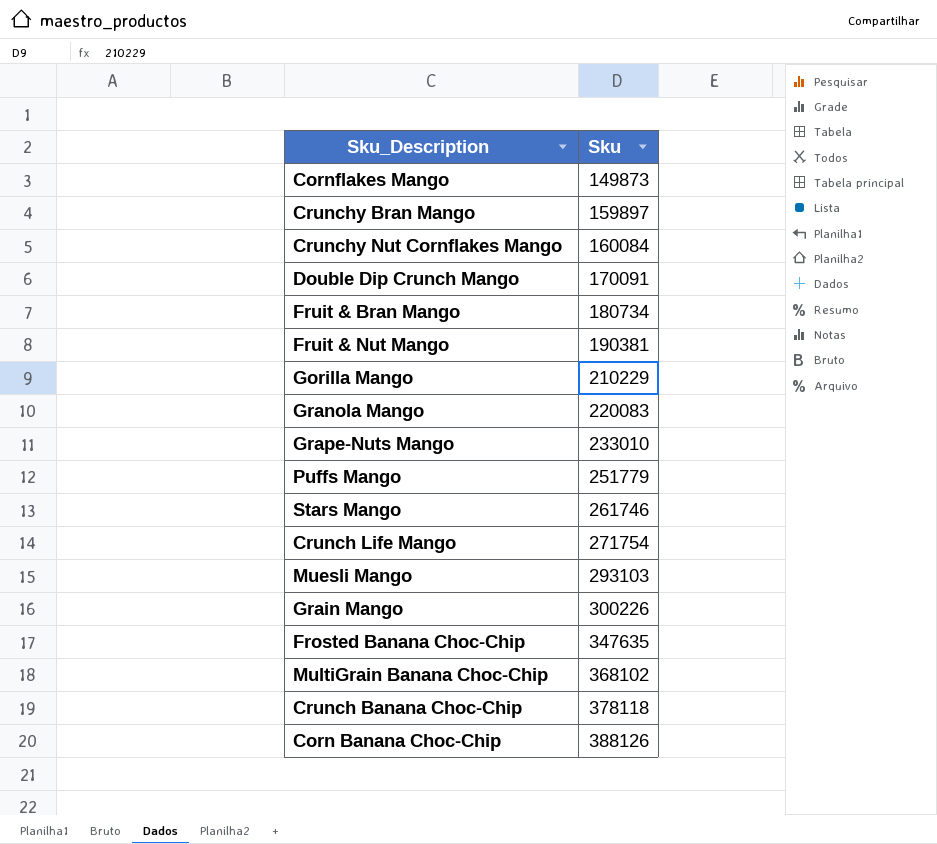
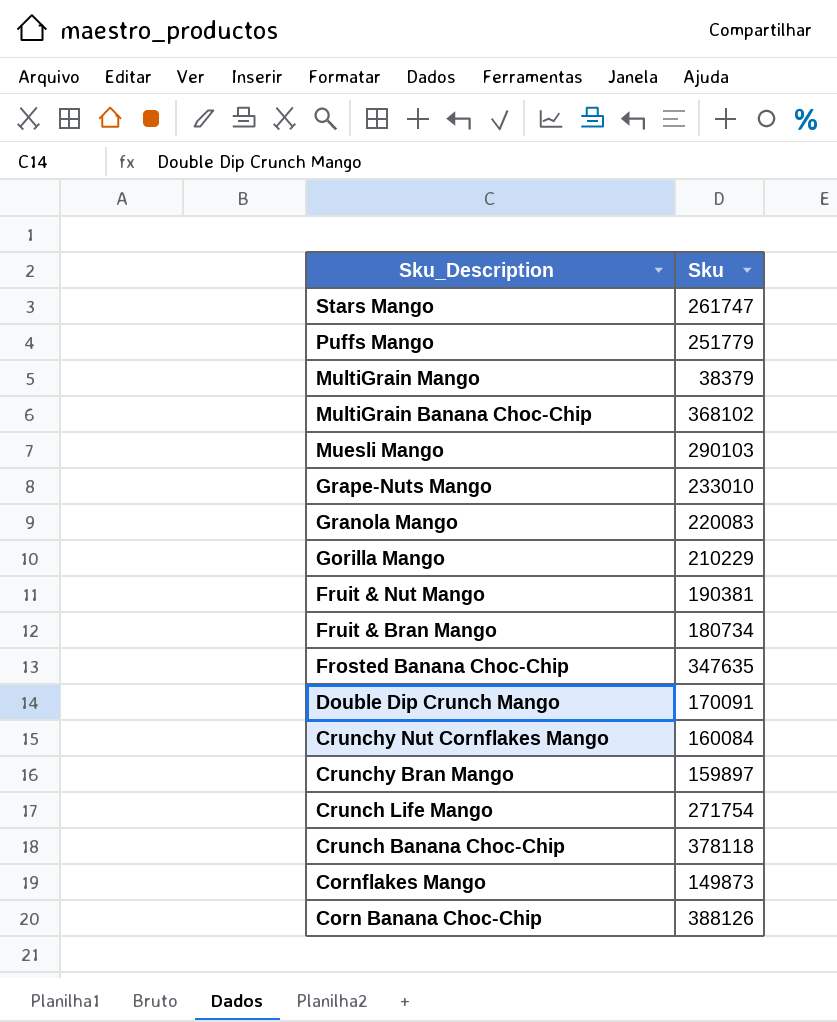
row order: Sku ascending -> Sku_Description descending
row Grain Mango: 300226 -> none
Stars Mango | Sku: 261746 -> 261747
row MultiGrain Mango: none -> 38379
Muesli Mango | Sku: 293103 -> 290103

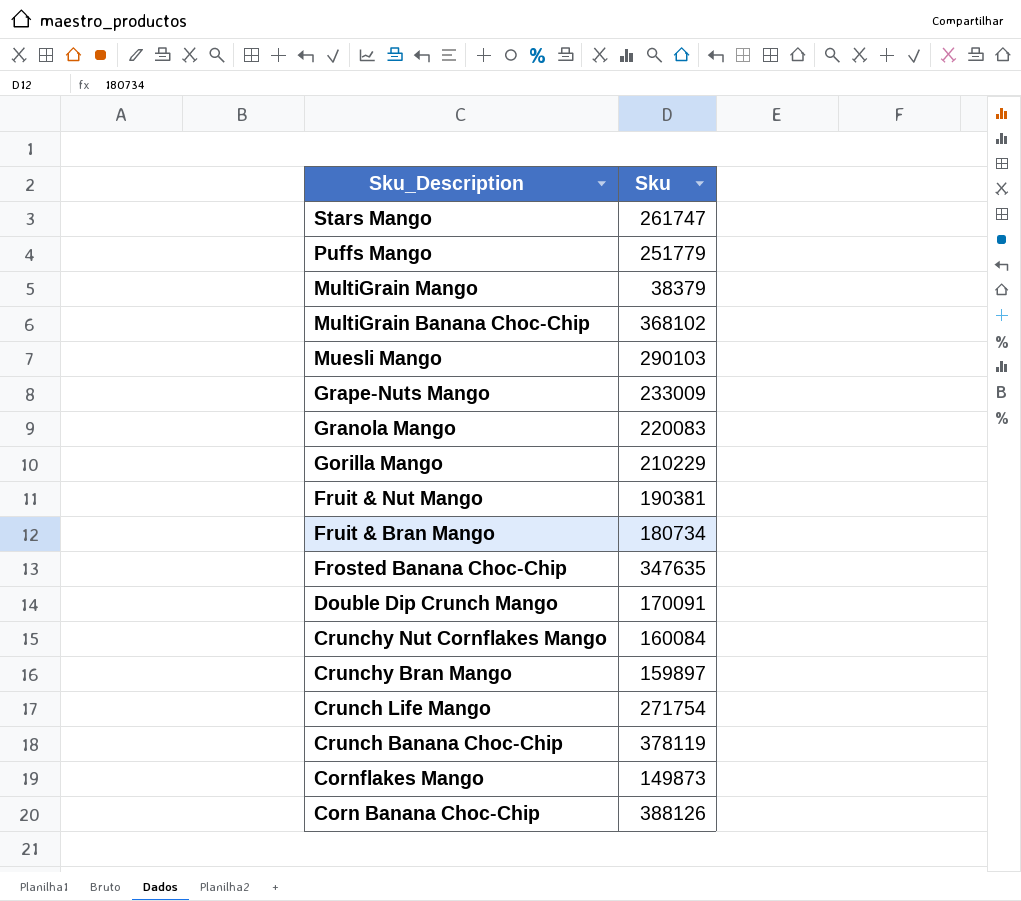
Grape-Nuts Mango | Sku: 233010 -> 233009
Crunch Banana Choc-Chip | Sku: 378118 -> 378119

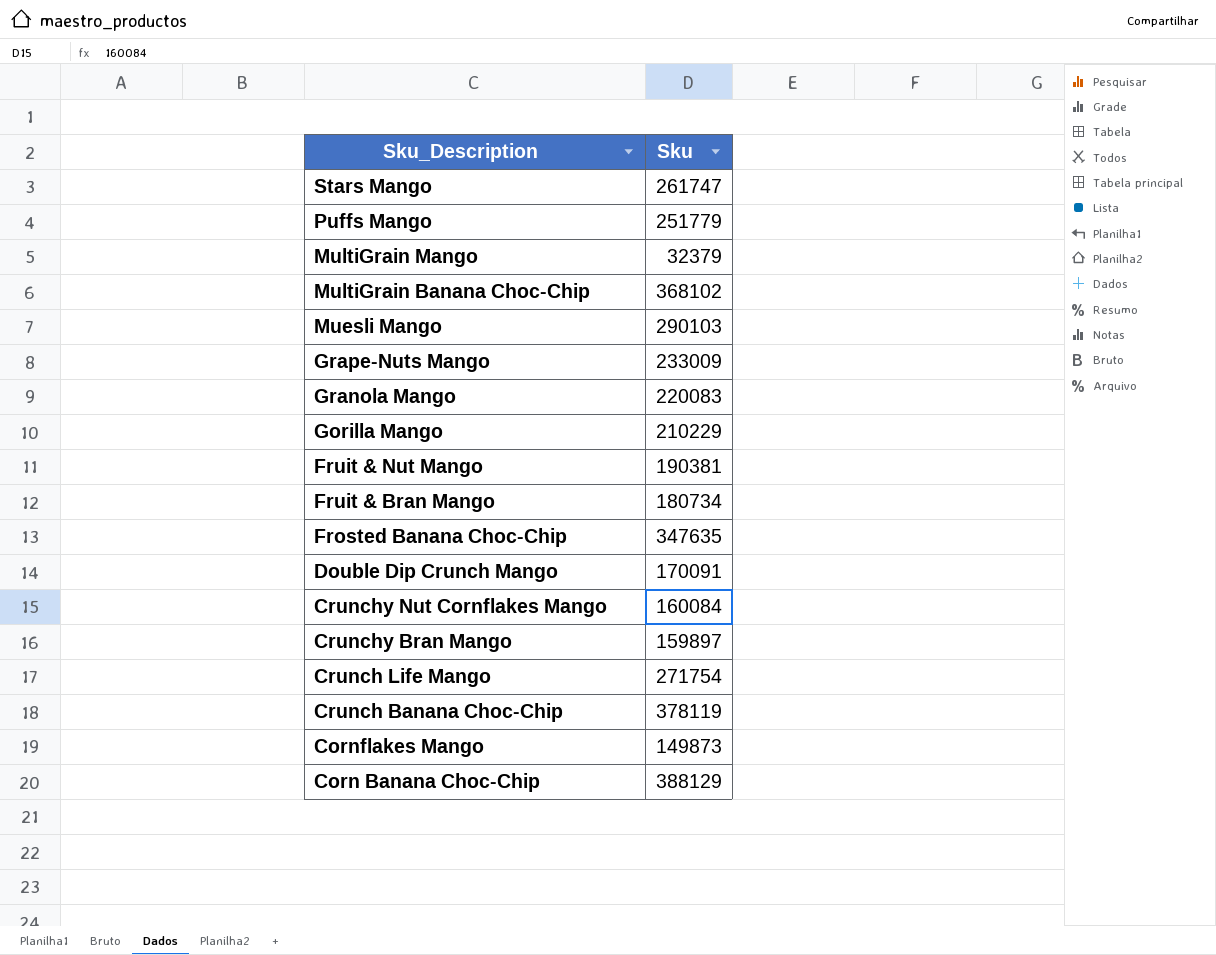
MultiGrain Mango | Sku: 38379 -> 32379
Corn Banana Choc-Chip | Sku: 388126 -> 388129

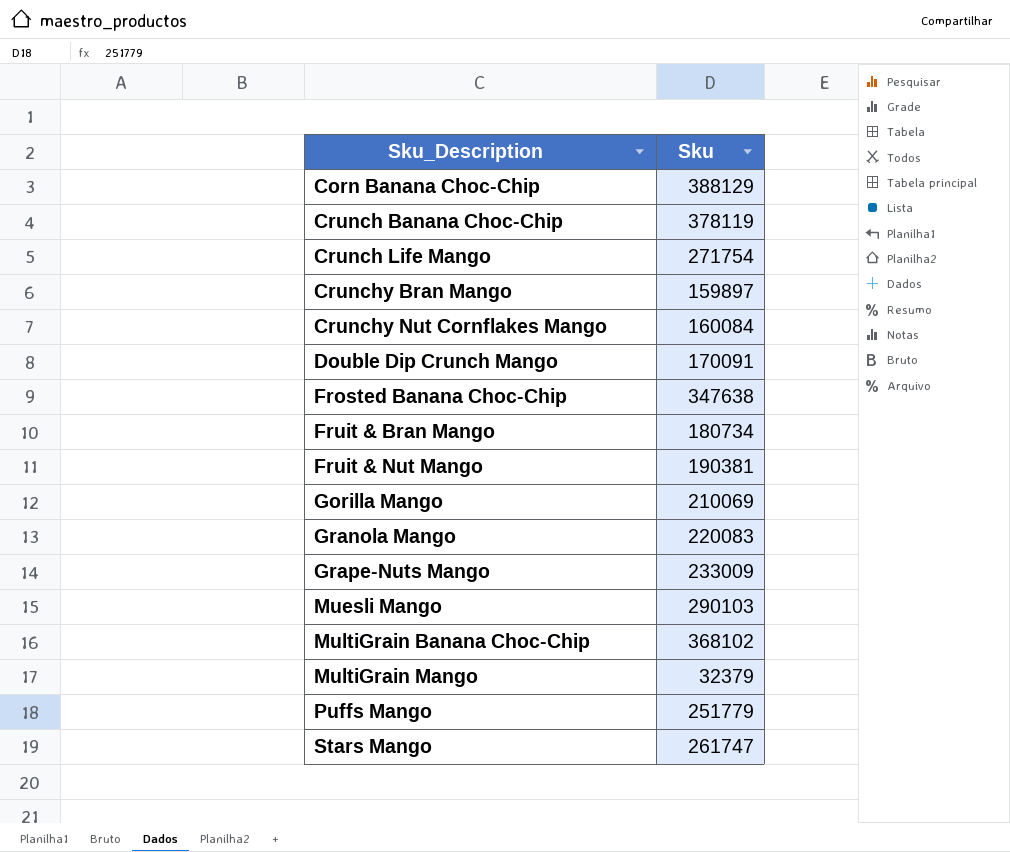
row order: Sku_Description descending -> Sku_Description ascending
row Cornflakes Mango: 149873 -> none
Frosted Banana Choc-Chip | Sku: 347635 -> 347638
Gorilla Mango | Sku: 210229 -> 210069

